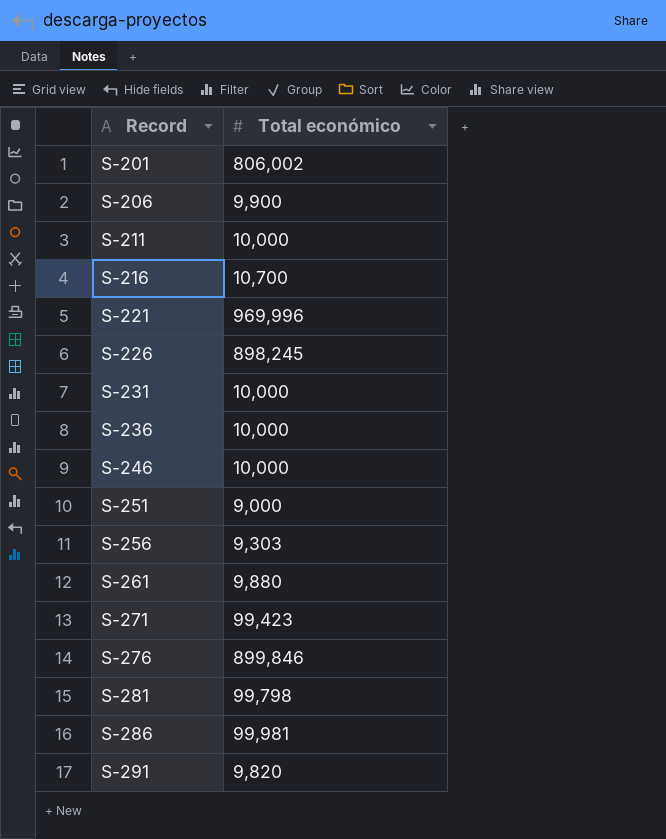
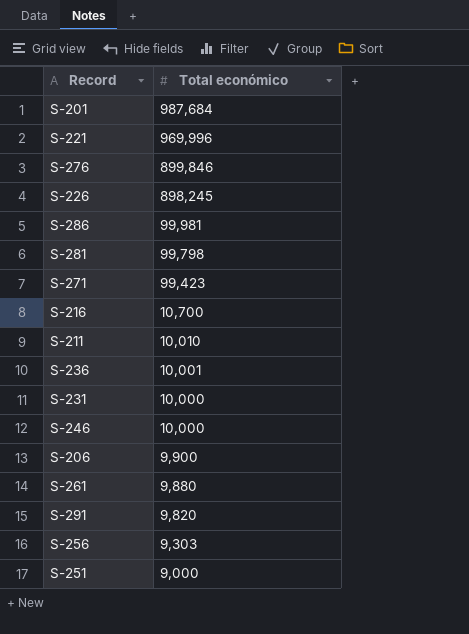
row order: Record ascending -> Total económico descending
S-201 | Total económico: 806,002 -> 987,684
S-211 | Total económico: 10,000 -> 10,010
S-236 | Total económico: 10,000 -> 10,001

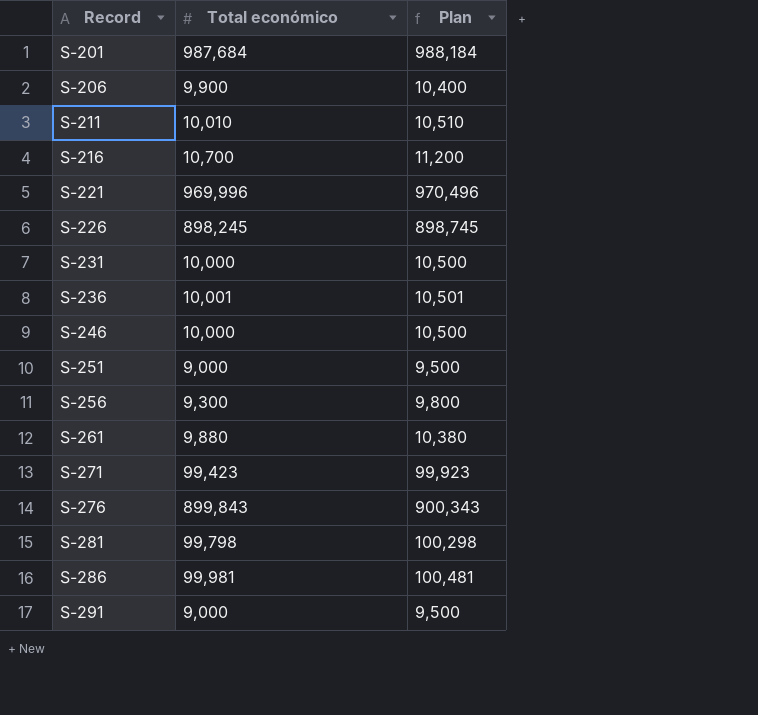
row order: Total económico descending -> Record ascending
column Plan | formula: none -> [Total económico] + 500
S-256 | Total económico: 9,303 -> 9,300
S-276 | Total económico: 899,846 -> 899,843
S-291 | Total económico: 9,820 -> 9,000

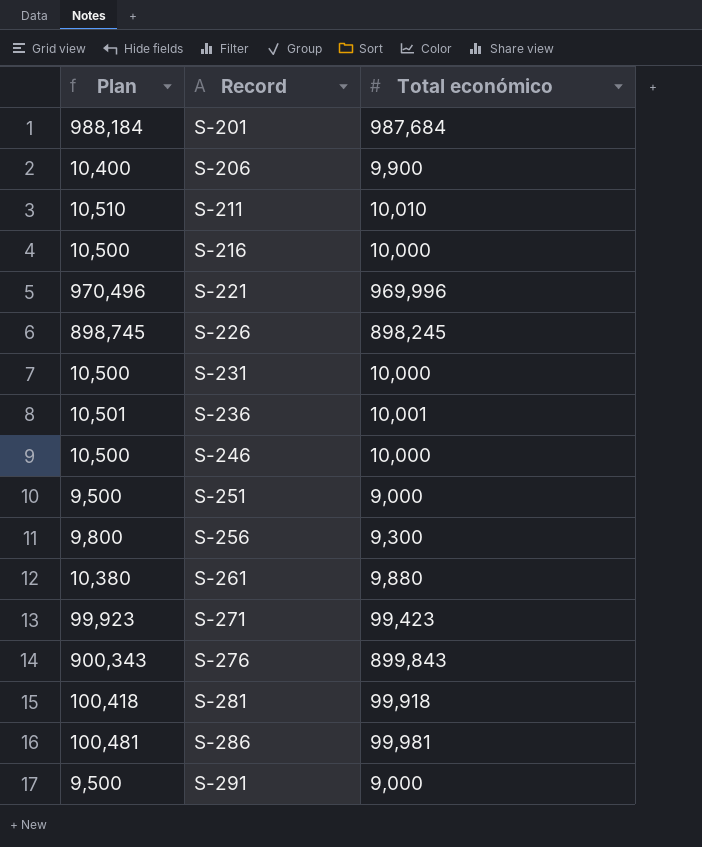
column Plan | position: 3 -> 1
S-216 | Plan: 11,200 -> 10,500
S-216 | Total económico: 10,700 -> 10,000
S-281 | Plan: 100,298 -> 100,418
S-281 | Total económico: 99,798 -> 99,918

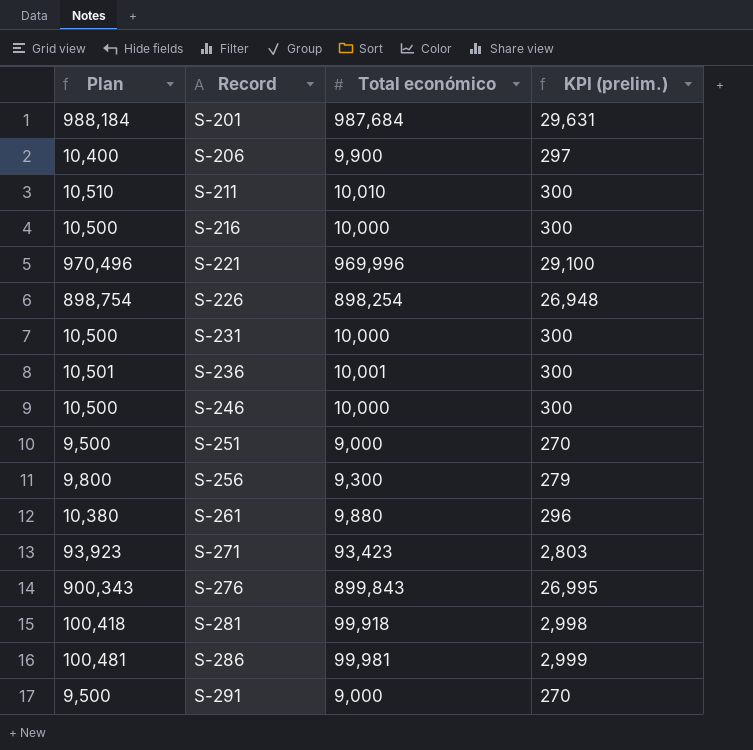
column KPI (prelim.) | formula: none -> [Total económico] * 0.03
S-226 | Plan: 898,745 -> 898,754
S-226 | Total económico: 898,245 -> 898,254
S-271 | Plan: 99,923 -> 93,923
S-271 | Total económico: 99,423 -> 93,423

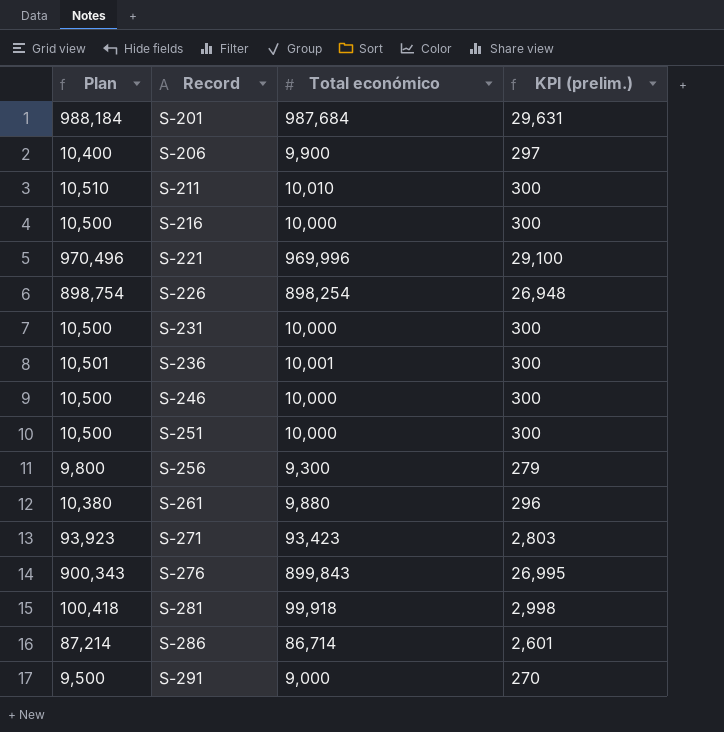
S-251 | Plan: 9,500 -> 10,500
S-251 | Total económico: 9,000 -> 10,000
S-251 | KPI (prelim.): 270 -> 300
S-286 | Plan: 100,481 -> 87,214
S-286 | Total económico: 99,981 -> 86,714
S-286 | KPI (prelim.): 2,999 -> 2,601

